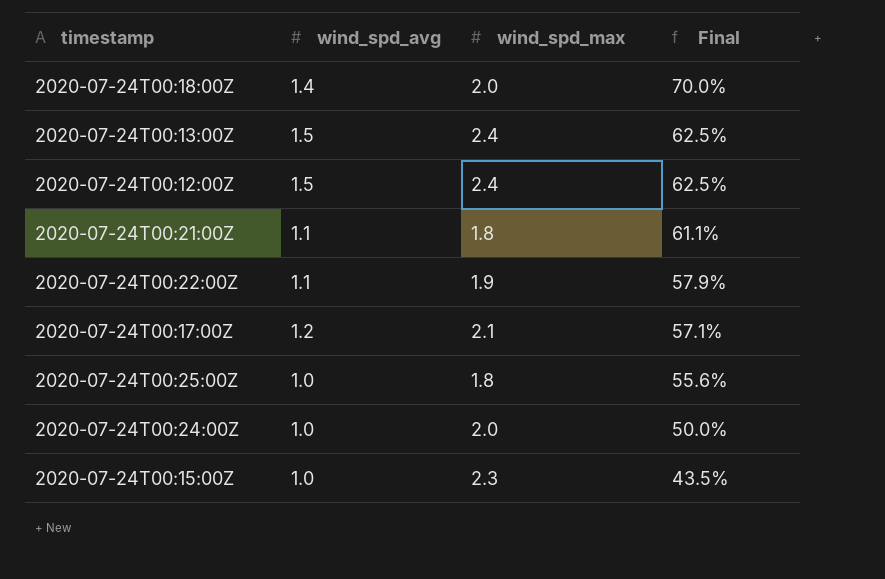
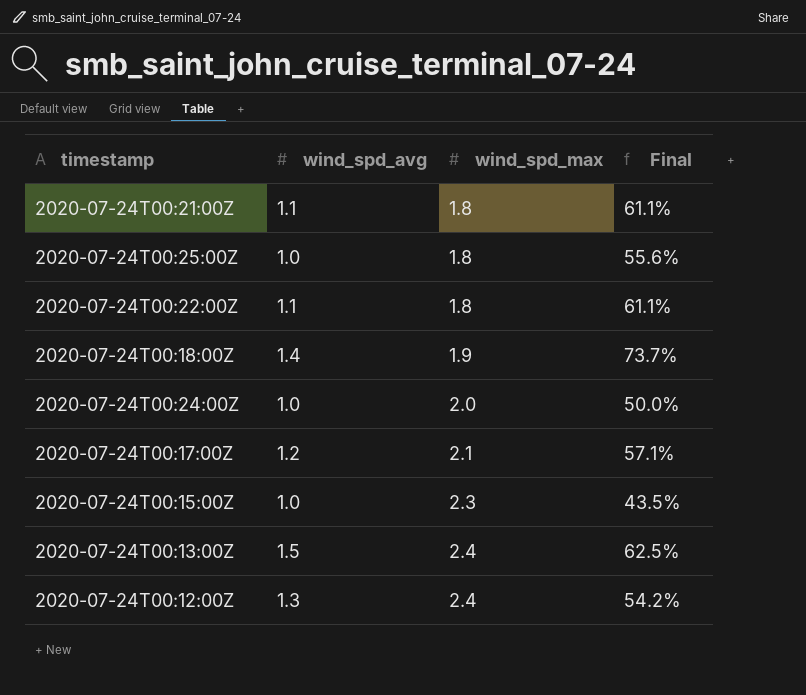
row order: Final descending -> wind_spd_max ascending
2020-07-24T00:22:00Z | wind_spd_max: 1.9 -> 1.8
2020-07-24T00:22:00Z | Final: 57.9% -> 61.1%
2020-07-24T00:18:00Z | wind_spd_max: 2.0 -> 1.9
2020-07-24T00:18:00Z | Final: 70.0% -> 73.7%
2020-07-24T00:12:00Z | wind_spd_avg: 1.5 -> 1.3
2020-07-24T00:12:00Z | Final: 62.5% -> 54.2%

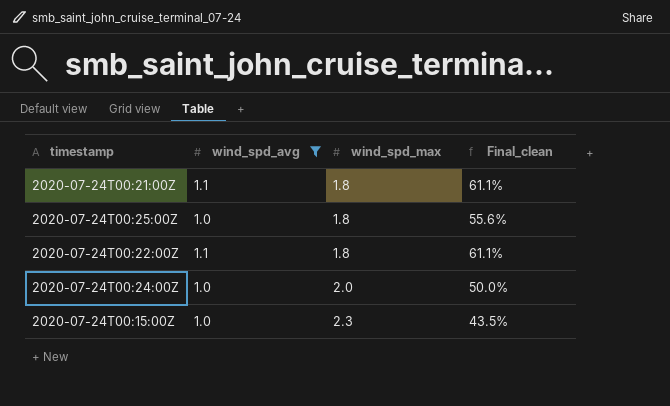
filter: none -> wind_spd_avg <= 1.1
column name: Final -> Final_clean

